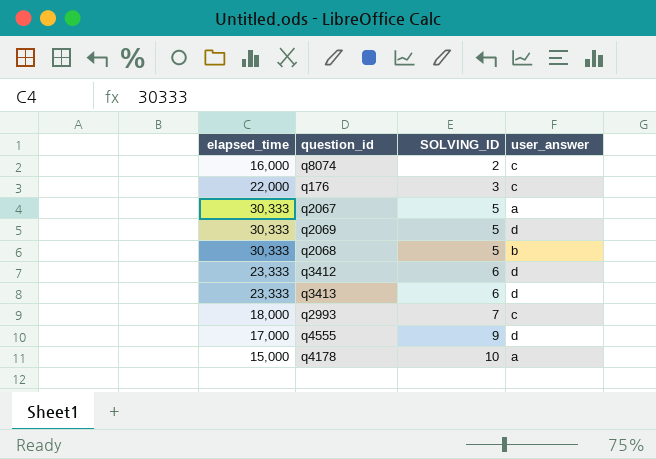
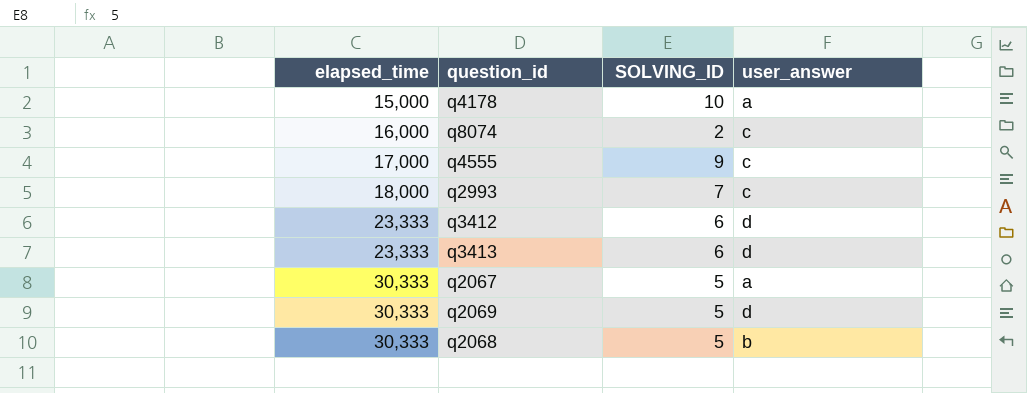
row order: SOLVING_ID ascending -> elapsed_time ascending
row q176: 22,000 | 3 | c -> none
q4555 | user_answer: d -> c

